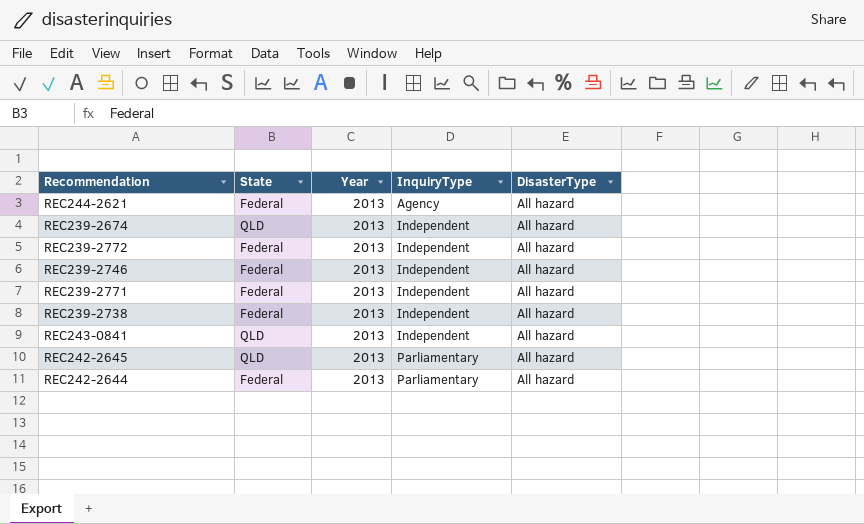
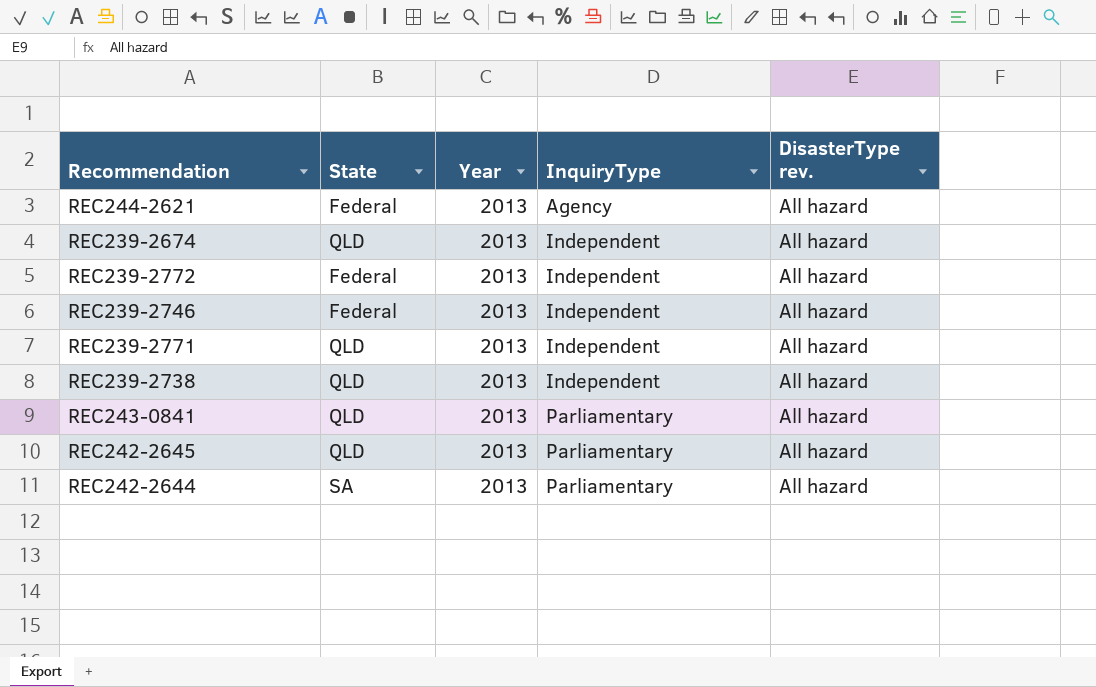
column name: DisasterType -> DisasterType rev.
REC239-2771 | State: Federal -> QLD
REC239-2738 | State: Federal -> QLD
REC243-0841 | InquiryType: Independent -> Parliamentary
REC242-2644 | State: Federal -> SA

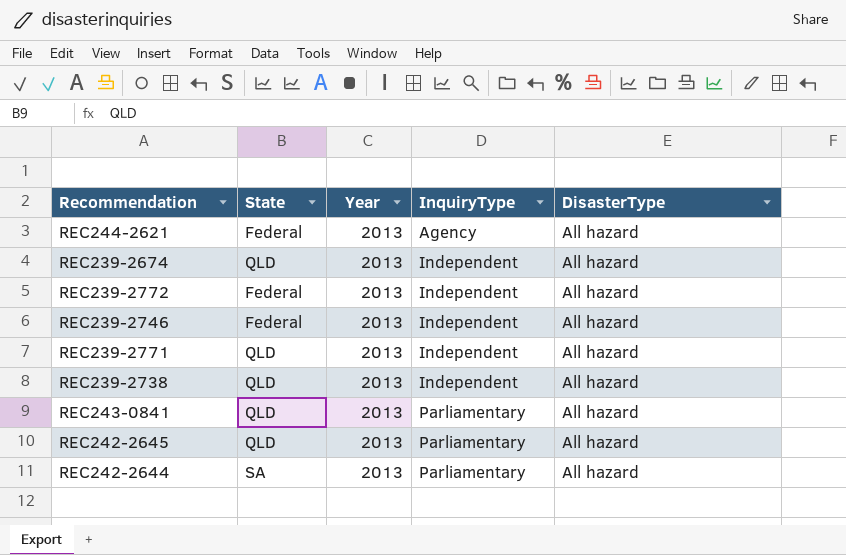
column name: DisasterType rev. -> DisasterType

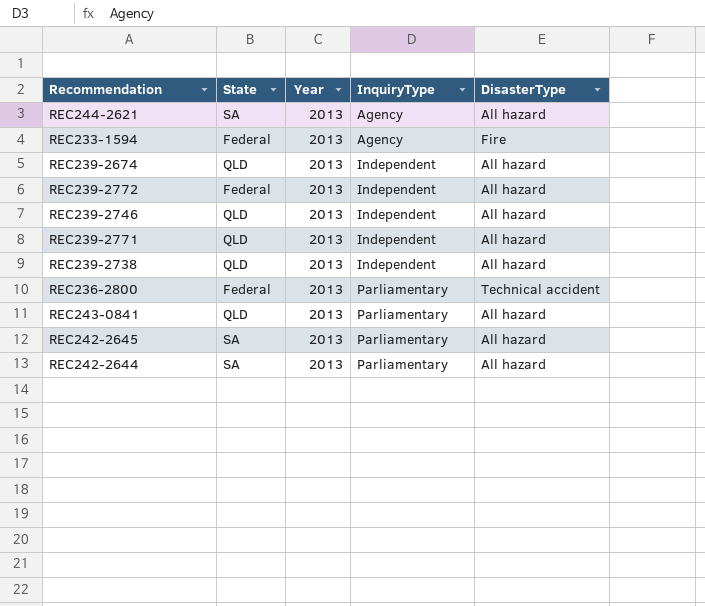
REC244-2621 | State: Federal -> SA
row REC233-1594: none -> Federal | 2013 | Agency | Fire
REC239-2746 | State: Federal -> QLD
row REC236-2800: none -> Federal | 2013 | Parliamentary | Technical accident
REC242-2645 | State: QLD -> SA

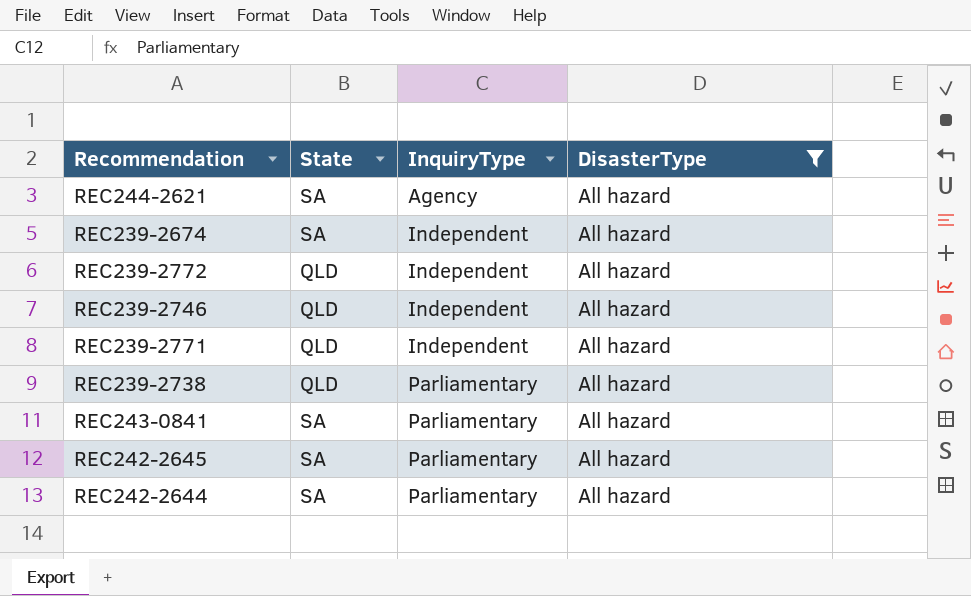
filter: none -> DisasterType = All hazard
column Year | position: 3 -> none
REC239-2674 | State: QLD -> SA
REC239-2772 | State: Federal -> QLD
REC239-2738 | InquiryType: Independent -> Parliamentary
REC243-0841 | State: QLD -> SA

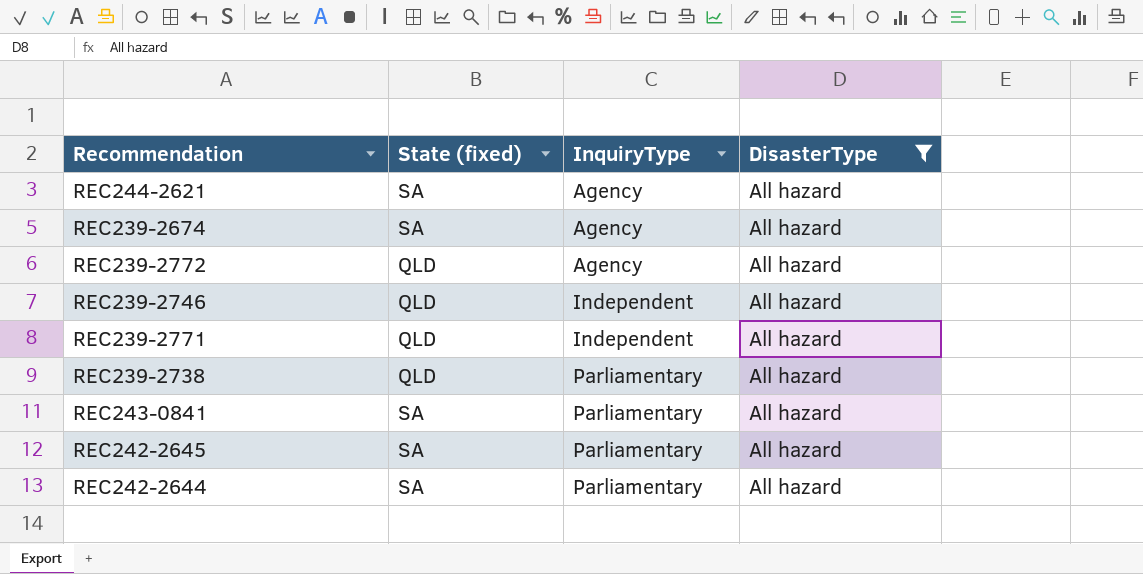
column name: State -> State (fixed)
REC239-2674 | InquiryType: Independent -> Agency
REC239-2772 | InquiryType: Independent -> Agency

